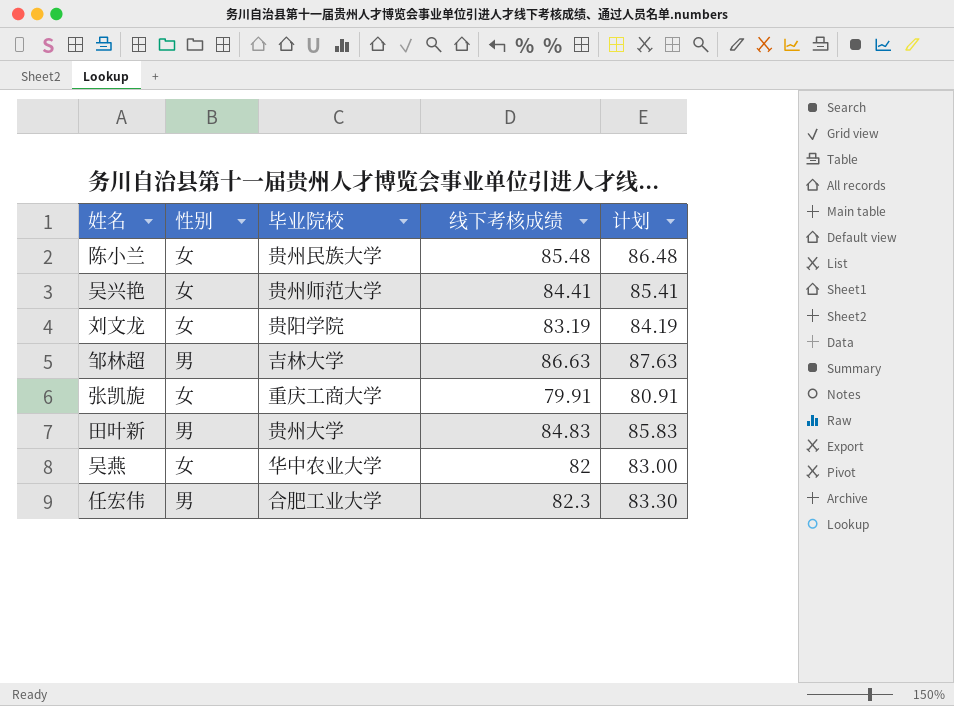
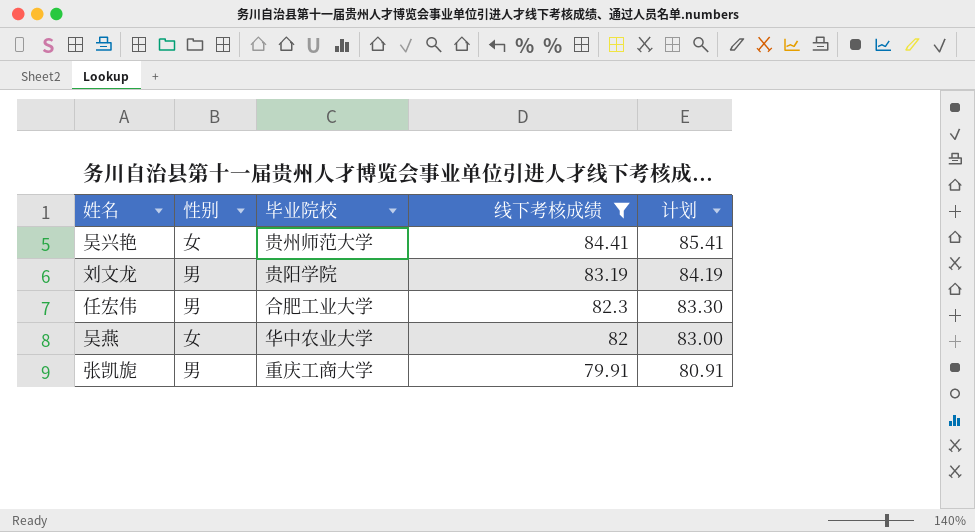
filter: none -> 线下考核成绩 <= 84.41
row order: none -> 线下考核成绩 descending
刘文龙 | 性别: 女 -> 男
张凯旎 | 性别: 女 -> 男

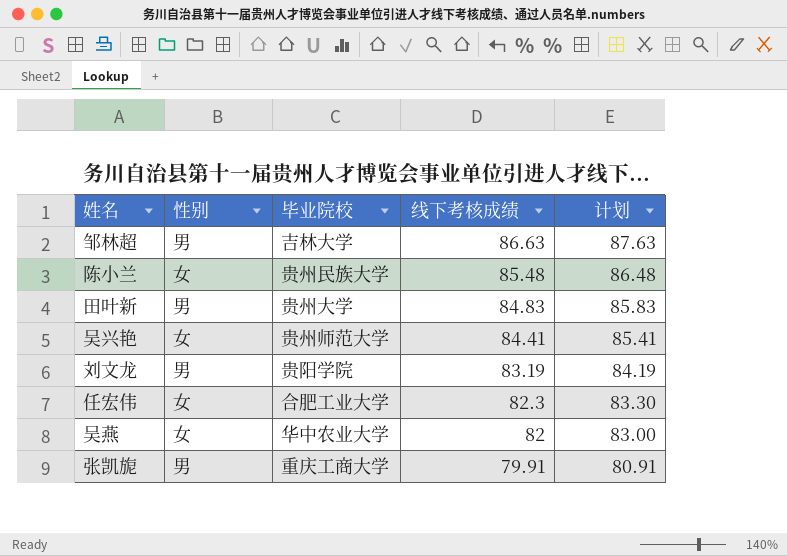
filter: 线下考核成绩 <= 84.41 -> none
任宏伟 | 性别: 男 -> 女

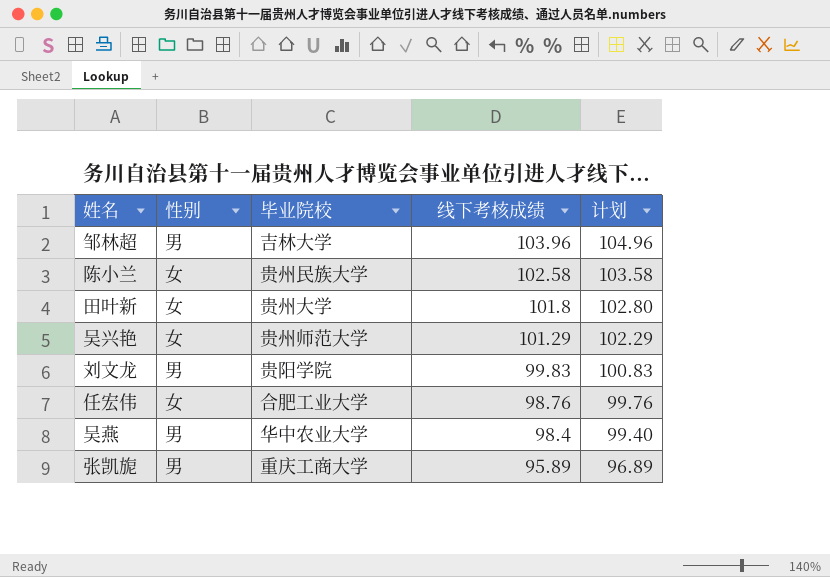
邹林超 | 线下考核成绩: 86.63 -> 103.96
邹林超 | 计划: 87.63 -> 104.96
陈小兰 | 线下考核成绩: 85.48 -> 102.58
陈小兰 | 计划: 86.48 -> 103.58
田叶新 | 性别: 男 -> 女
田叶新 | 线下考核成绩: 84.83 -> 101.8
田叶新 | 计划: 85.83 -> 102.80
吴兴艳 | 线下考核成绩: 84.41 -> 101.29
吴兴艳 | 计划: 85.41 -> 102.29
刘文龙 | 线下考核成绩: 83.19 -> 99.83
刘文龙 | 计划: 84.19 -> 100.83
任宏伟 | 线下考核成绩: 82.3 -> 98.76
任宏伟 | 计划: 83.30 -> 99.76
吴燕 | 性别: 女 -> 男
吴燕 | 线下考核成绩: 82 -> 98.4
吴燕 | 计划: 83.00 -> 99.40
张凯旎 | 线下考核成绩: 79.91 -> 95.89
张凯旎 | 计划: 80.91 -> 96.89

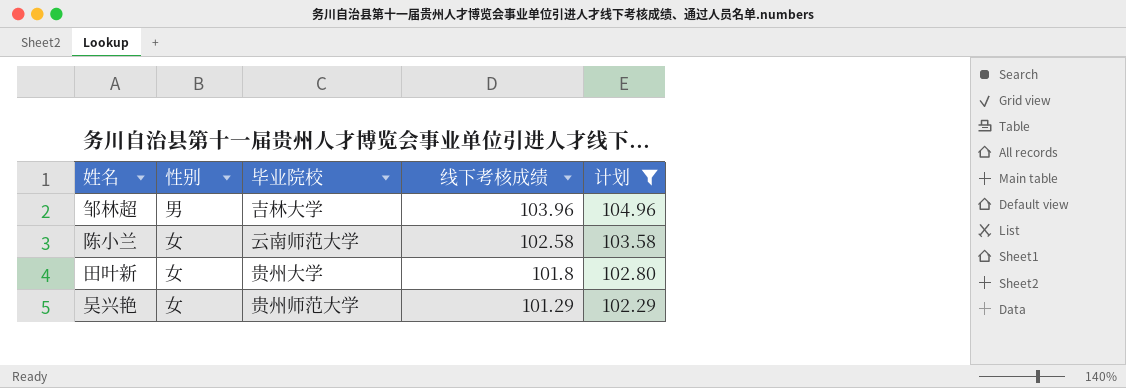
filter: none -> 计划 >= 102.29
陈小兰 | 毕业院校: 贵州民族大学 -> 云南师范大学

